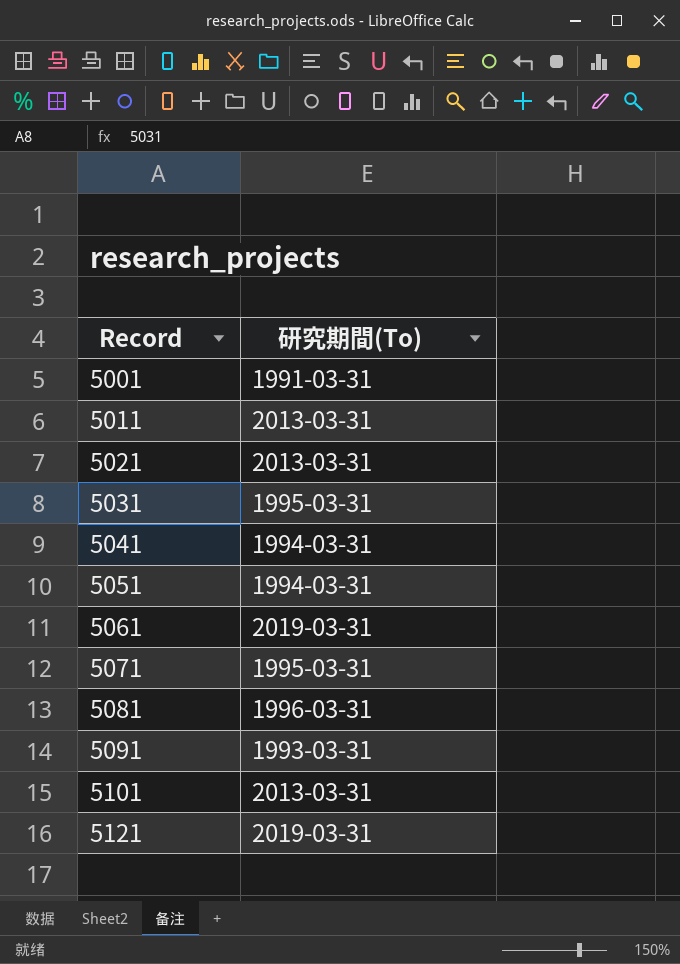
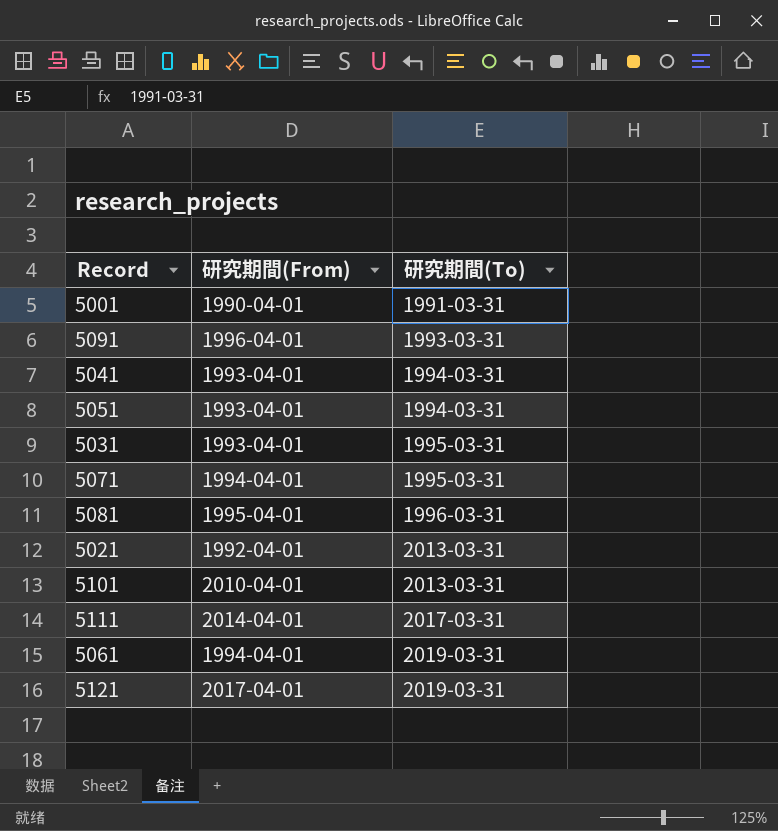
row order: Record ascending -> 研究期間(To) ascending
column 研究期間(From) | position: none -> 2
row 5011: 2013-03-31 -> none
row 5111: none -> 2014-04-01 | 2017-03-31

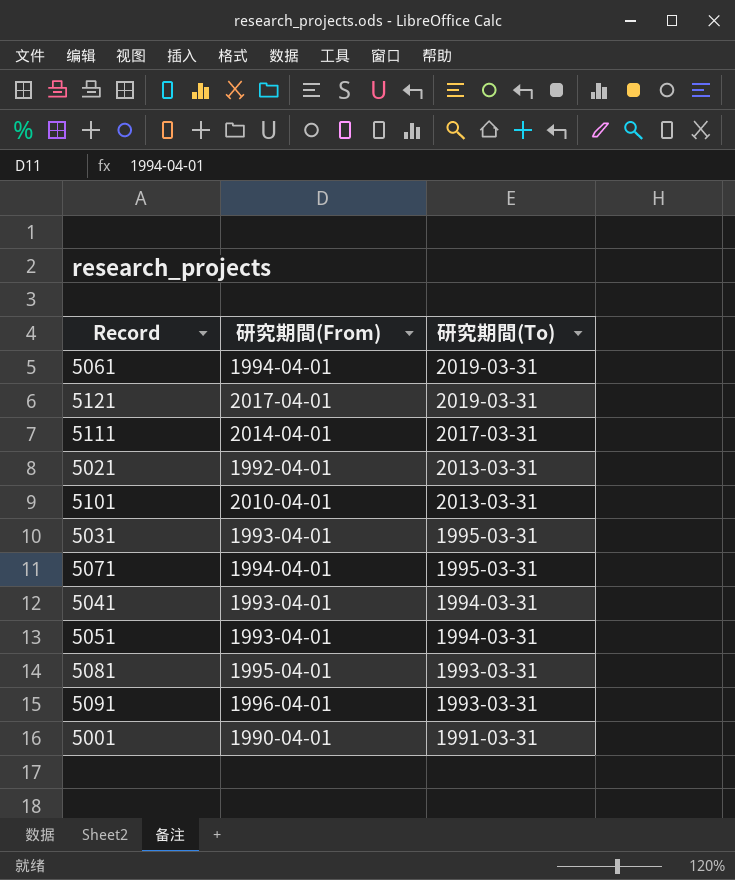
row order: 研究期間(To) ascending -> 研究期間(To) descending
5081 | 研究期間(To): 1996-03-31 -> 1993-03-31

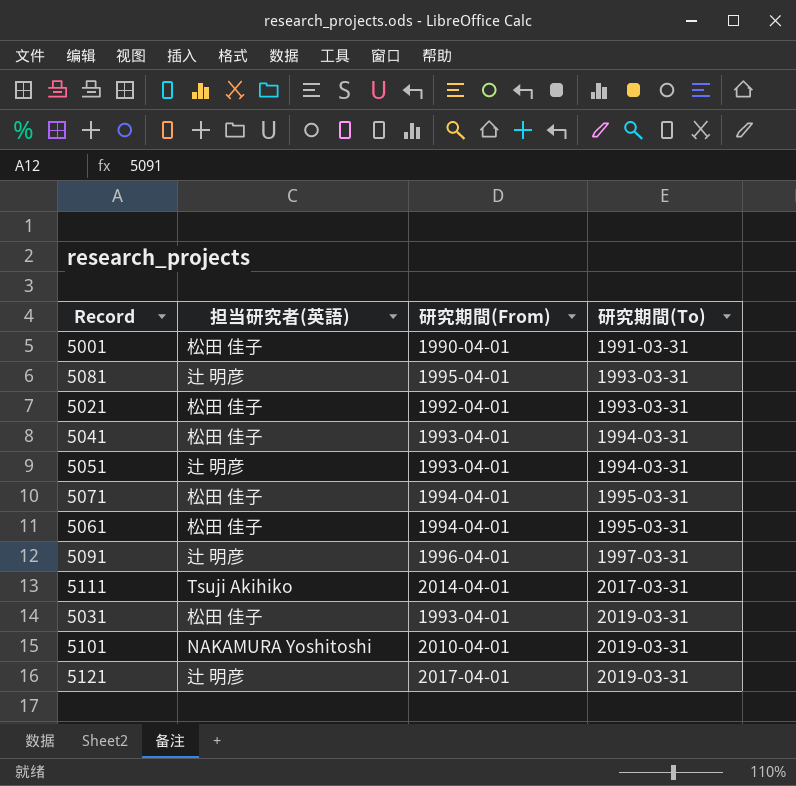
row order: 研究期間(To) descending -> 研究期間(To) ascending
column 担当研究者(英語) | position: none -> 2
5021 | 研究期間(To): 2013-03-31 -> 1993-03-31
5061 | 研究期間(To): 2019-03-31 -> 1995-03-31
5091 | 研究期間(To): 1993-03-31 -> 1997-03-31
5031 | 研究期間(To): 1995-03-31 -> 2019-03-31
5101 | 研究期間(To): 2013-03-31 -> 2019-03-31

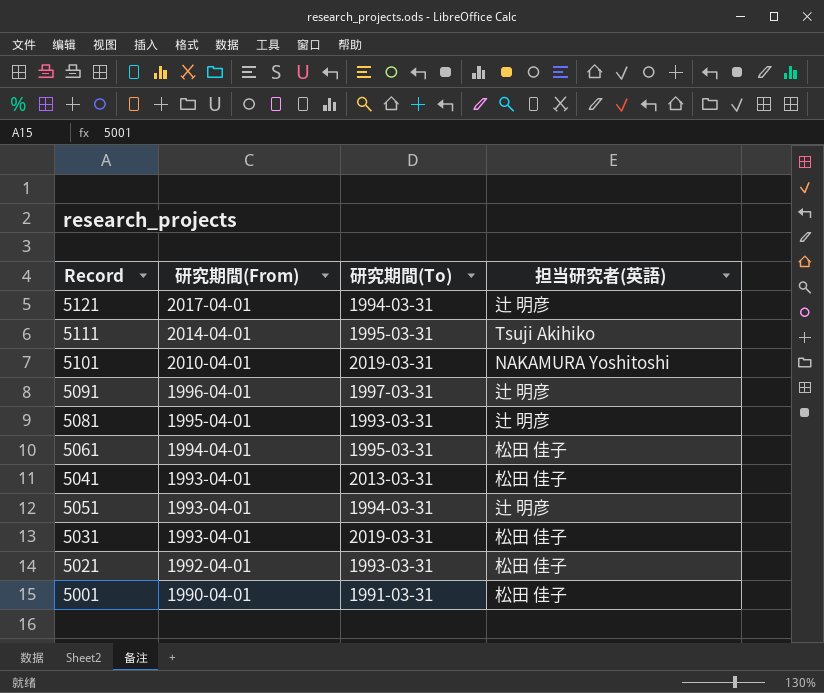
row order: 研究期間(To) ascending -> 研究期間(From) descending
column 担当研究者(英語) | position: 2 -> 4
row 5071: 松田 佳子 | 1994-04-01 | 1995-03-31 -> none
5121 | 研究期間(To): 2019-03-31 -> 1994-03-31
5111 | 研究期間(To): 2017-03-31 -> 1995-03-31
5041 | 研究期間(To): 1994-03-31 -> 2013-03-31

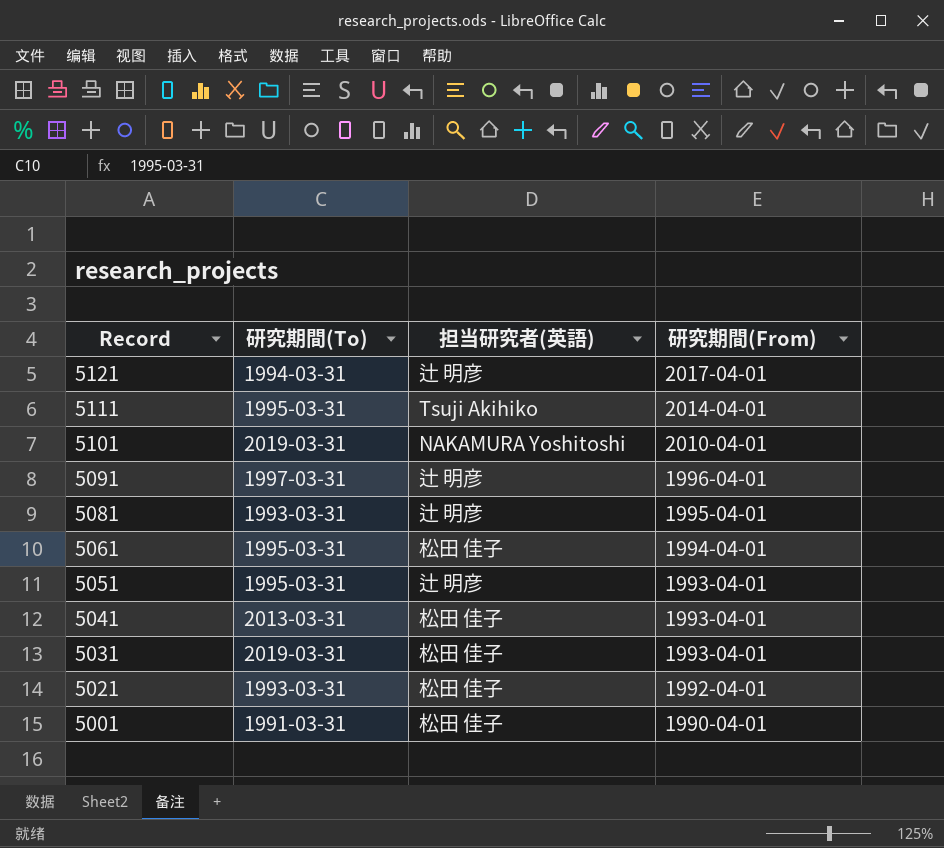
row order: 研究期間(From) descending -> Record descending
column 研究期間(From) | position: 2 -> 4
5051 | 研究期間(To): 1994-03-31 -> 1995-03-31

